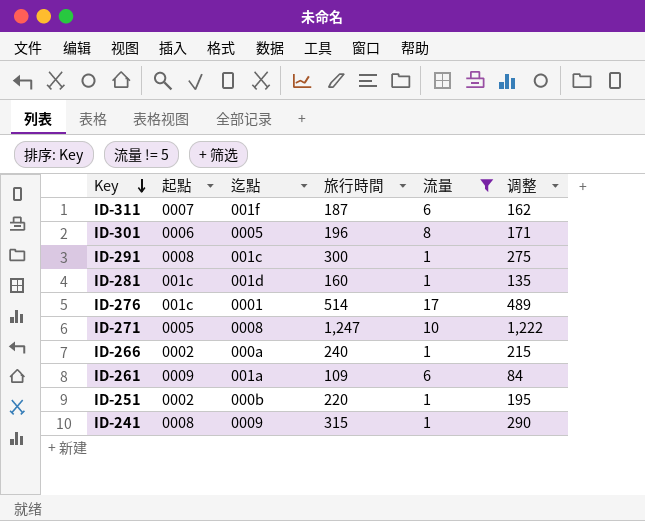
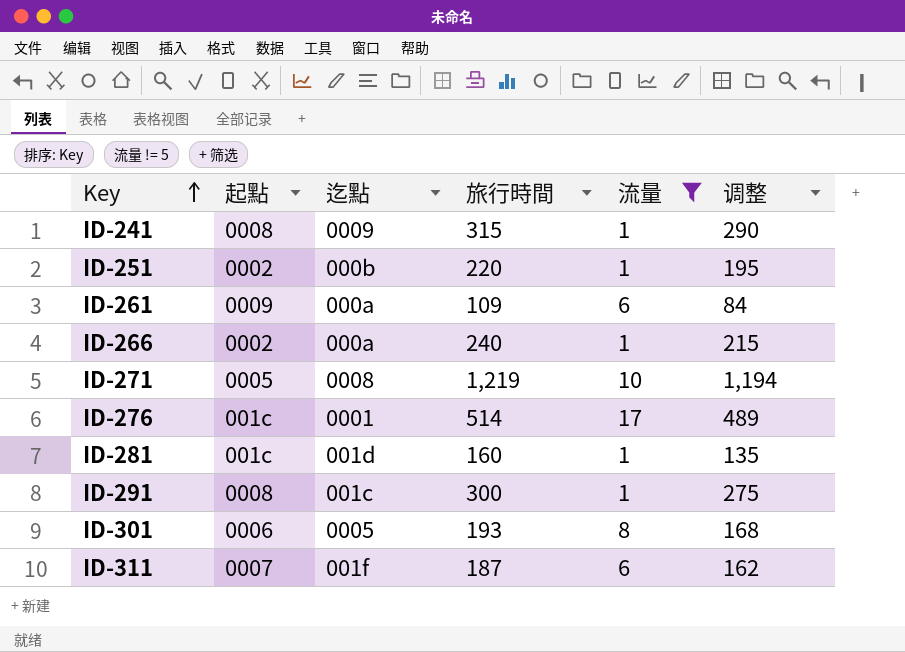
row order: Key descending -> Key ascending
ID-261 | 迄點: 001a -> 000a
ID-271 | 旅行時間: 1,247 -> 1,219
ID-271 | 调整: 1,222 -> 1,194
ID-301 | 旅行時間: 196 -> 193
ID-301 | 调整: 171 -> 168

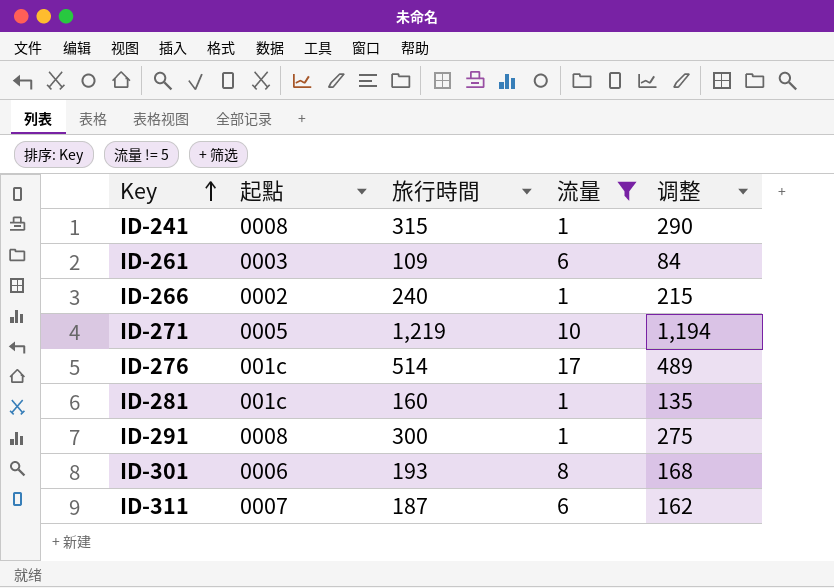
column 迄點 | position: 3 -> none
row ID-251: 0002 | 000b | 220 | 1 | 195 -> none
ID-261 | 起點: 0009 -> 0003

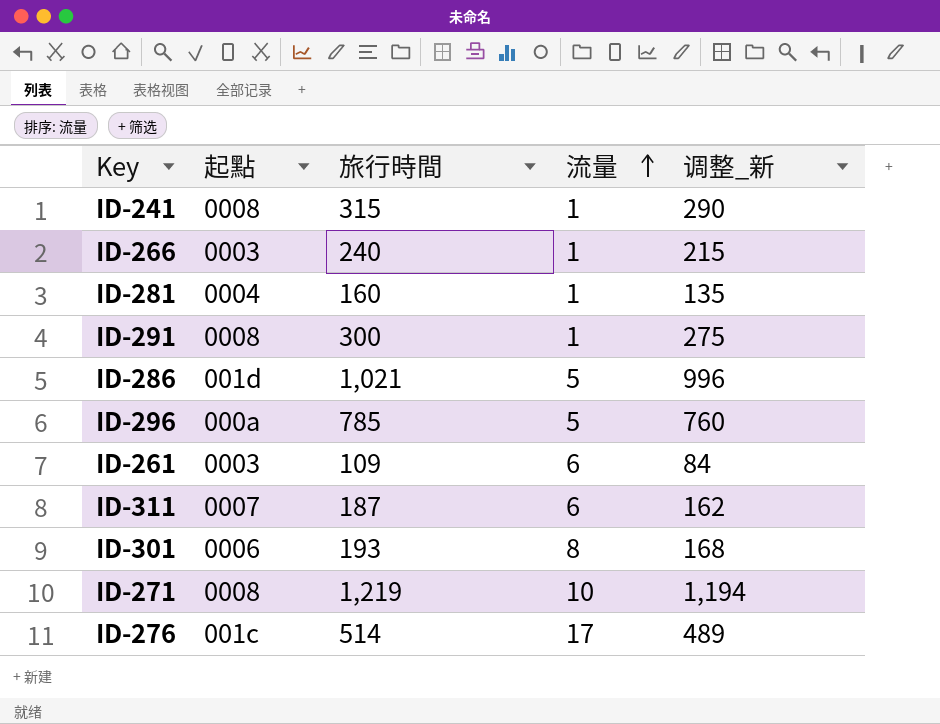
filter: 流量 != 5 -> none
row order: Key ascending -> 流量 ascending
column name: 调整 -> 调整_新
ID-266 | 起點: 0002 -> 0003
ID-281 | 起點: 001c -> 0004
ID-271 | 起點: 0005 -> 0008

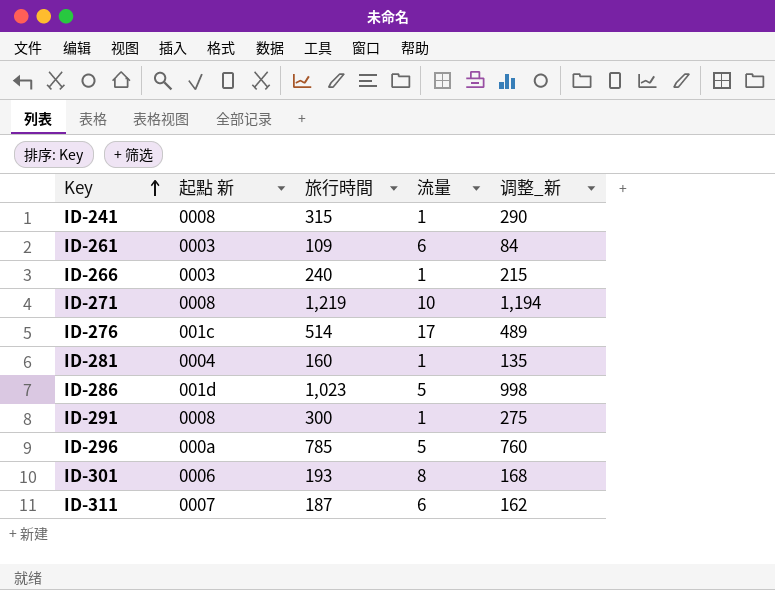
row order: 流量 ascending -> Key ascending
column name: 起點 -> 起點 新
ID-286 | 旅行時間: 1,021 -> 1,023
ID-286 | 调整_新: 996 -> 998

